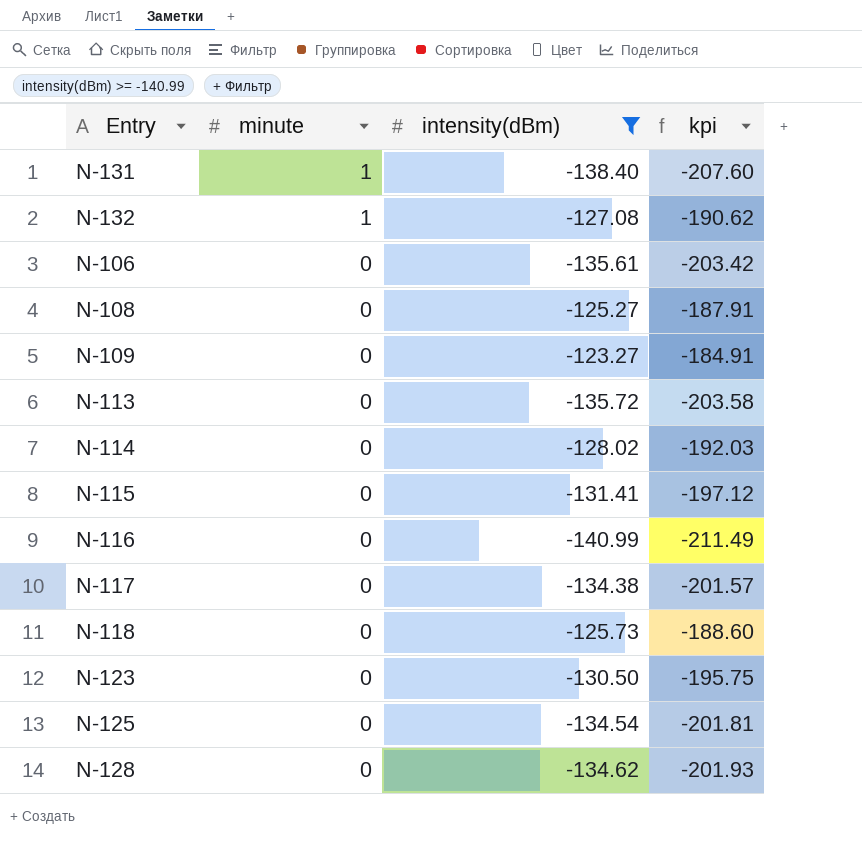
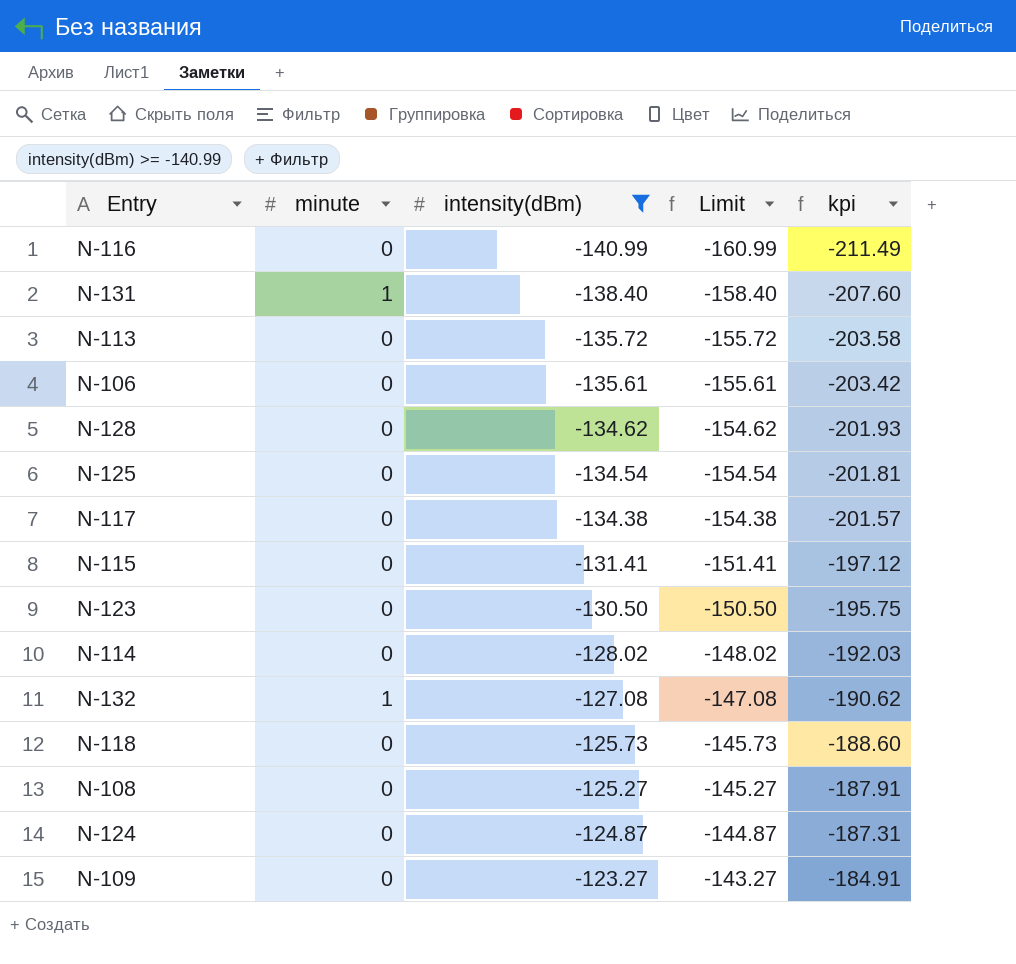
row order: minute descending -> intensity(dBm) ascending
column Limit | formula: none -> [intensity(dBm)] - 20
row N-124: none -> 0 | -124.87 | -144.87 | -187.31

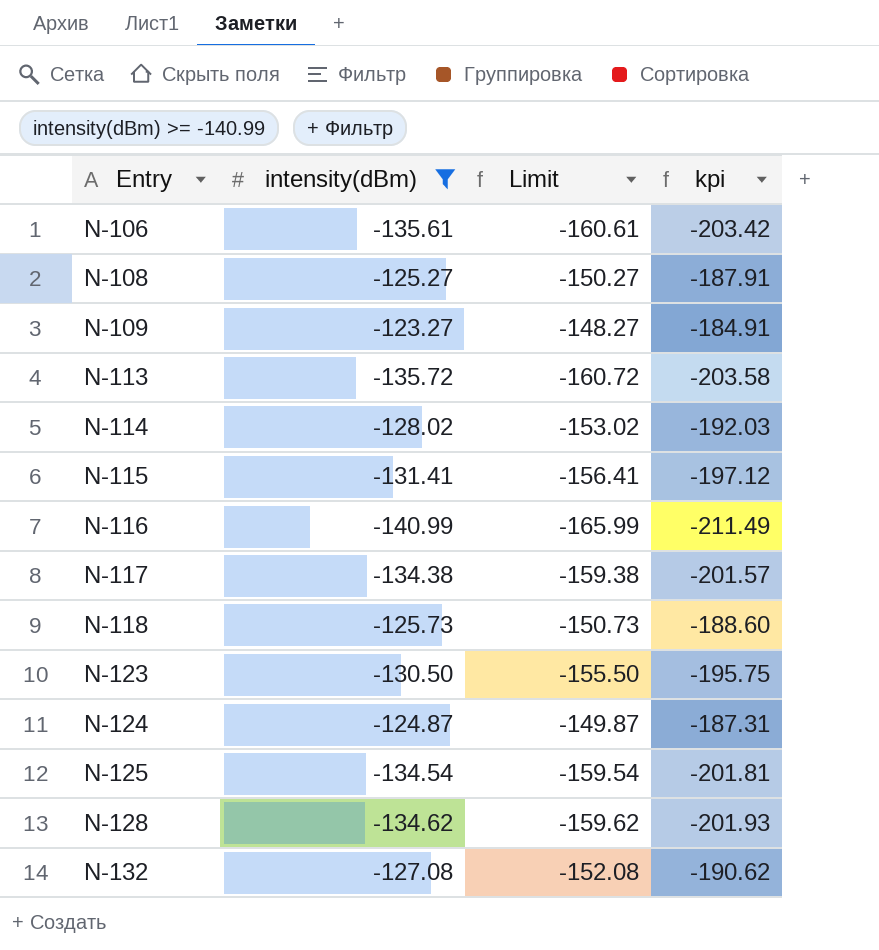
row order: intensity(dBm) ascending -> Entry ascending
column minute | position: 2 -> none
column Limit | formula: [intensity(dBm)] - 20 -> [intensity(dBm)] - 25
row N-131: 1 | -138.40 | -158.40 | -207.60 -> none

